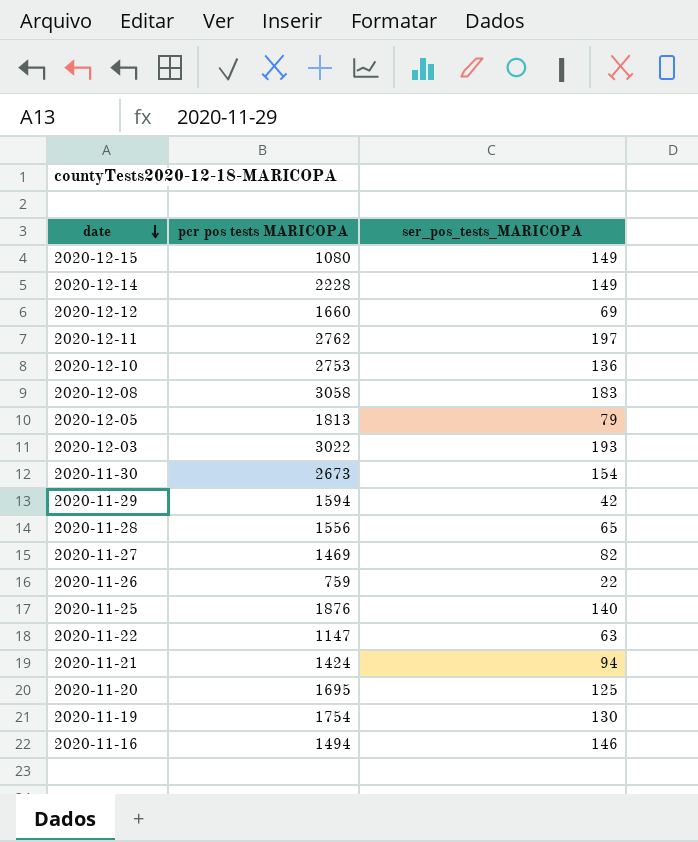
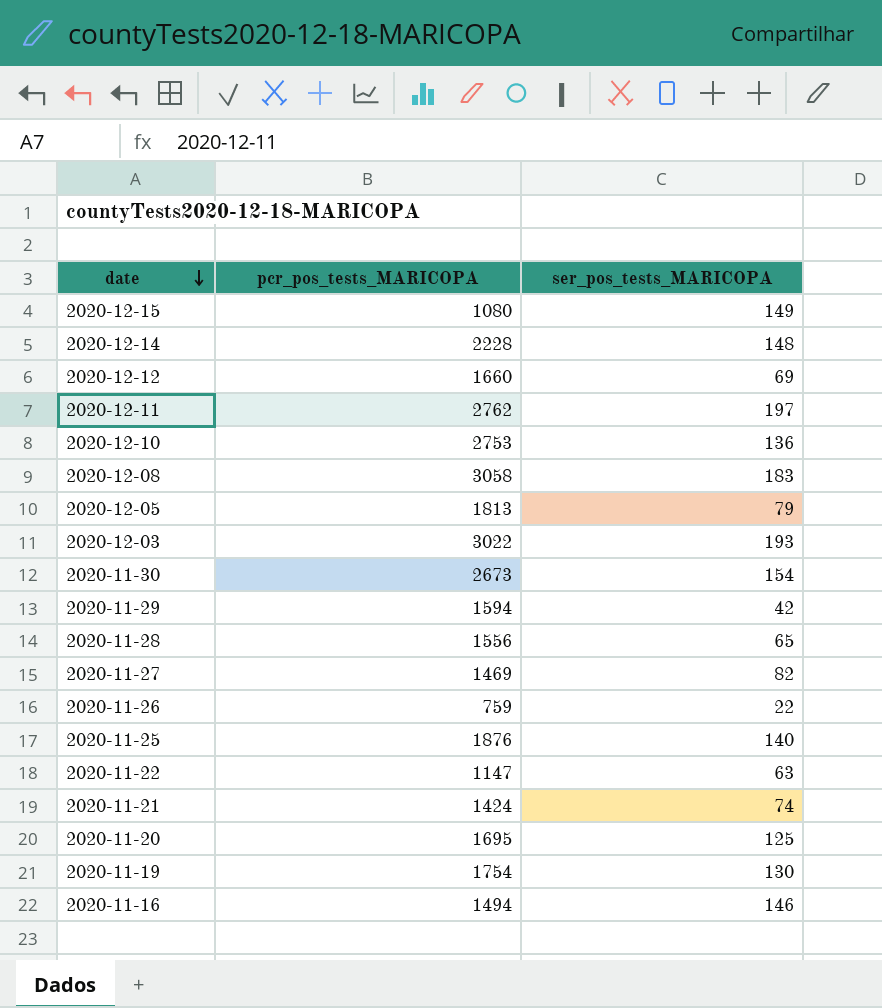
column name: pcr pos tests MARICOPA -> pcr_pos_tests_MARICOPA
2020-12-14 | ser_pos_tests_MARICOPA: 149 -> 148
2020-11-21 | ser_pos_tests_MARICOPA: 94 -> 74

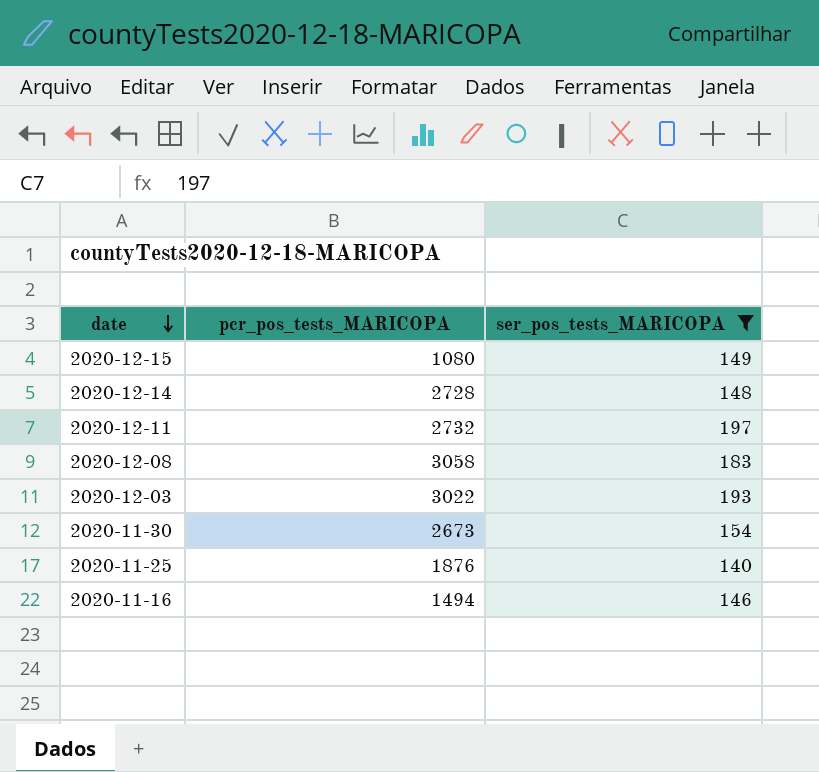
filter: none -> ser_pos_tests_MARICOPA >= 140
2020-12-14 | pcr_pos_tests_MARICOPA: 2228 -> 2728
2020-12-11 | pcr_pos_tests_MARICOPA: 2762 -> 2732

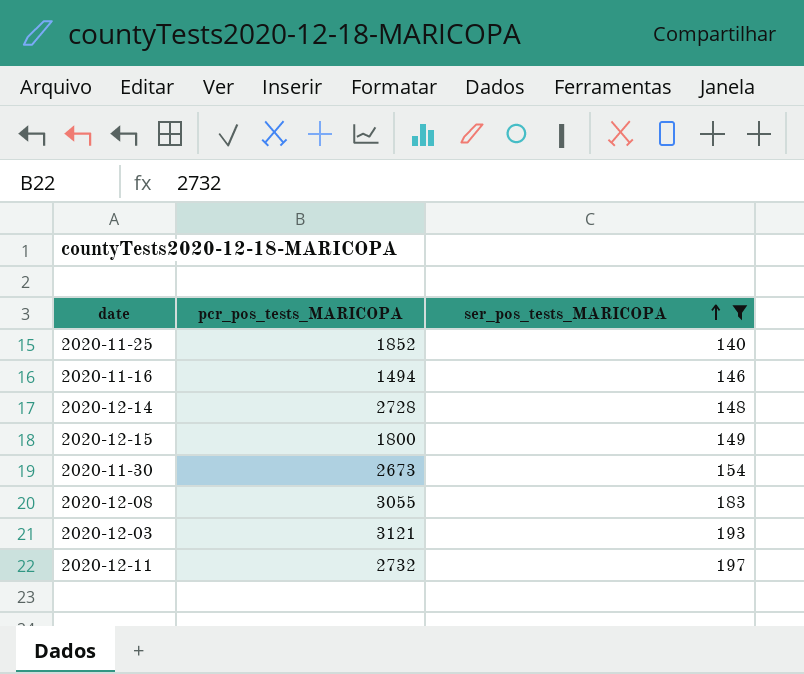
row order: date descending -> ser_pos_tests_MARICOPA ascending
2020-11-25 | pcr_pos_tests_MARICOPA: 1876 -> 1852
2020-12-15 | pcr_pos_tests_MARICOPA: 1080 -> 1800
2020-12-08 | pcr_pos_tests_MARICOPA: 3058 -> 3055
2020-12-03 | pcr_pos_tests_MARICOPA: 3022 -> 3121

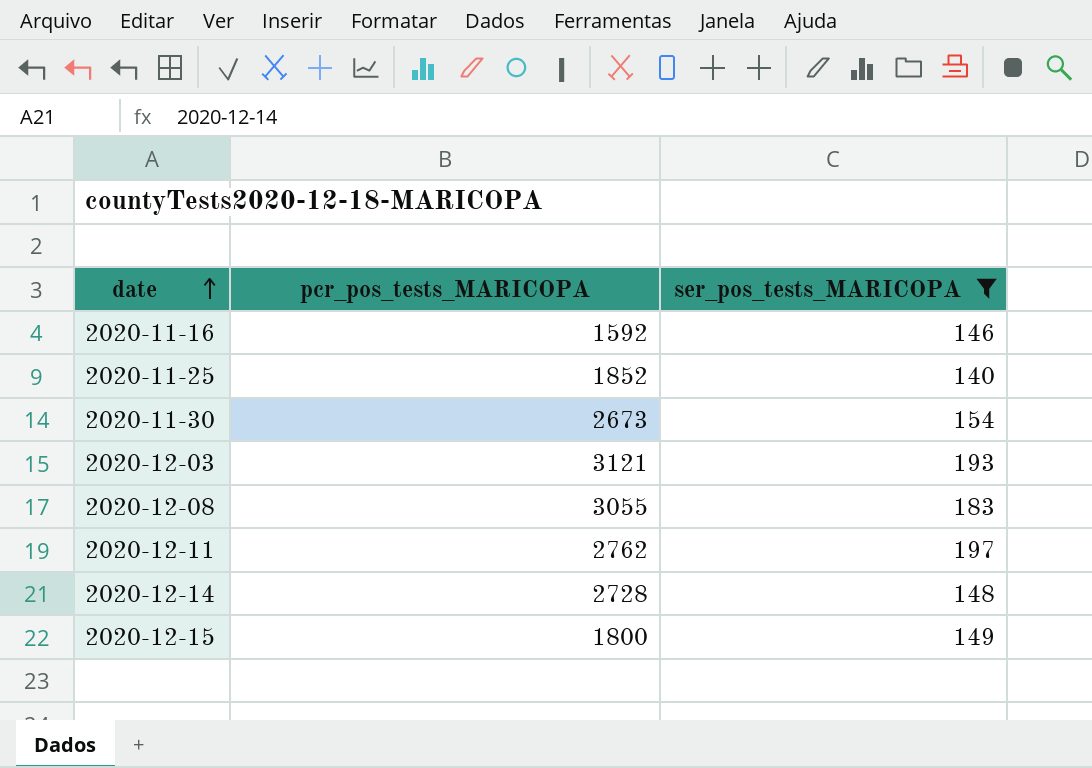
row order: ser_pos_tests_MARICOPA ascending -> date ascending
2020-11-16 | pcr_pos_tests_MARICOPA: 1494 -> 1592
2020-12-11 | pcr_pos_tests_MARICOPA: 2732 -> 2762

